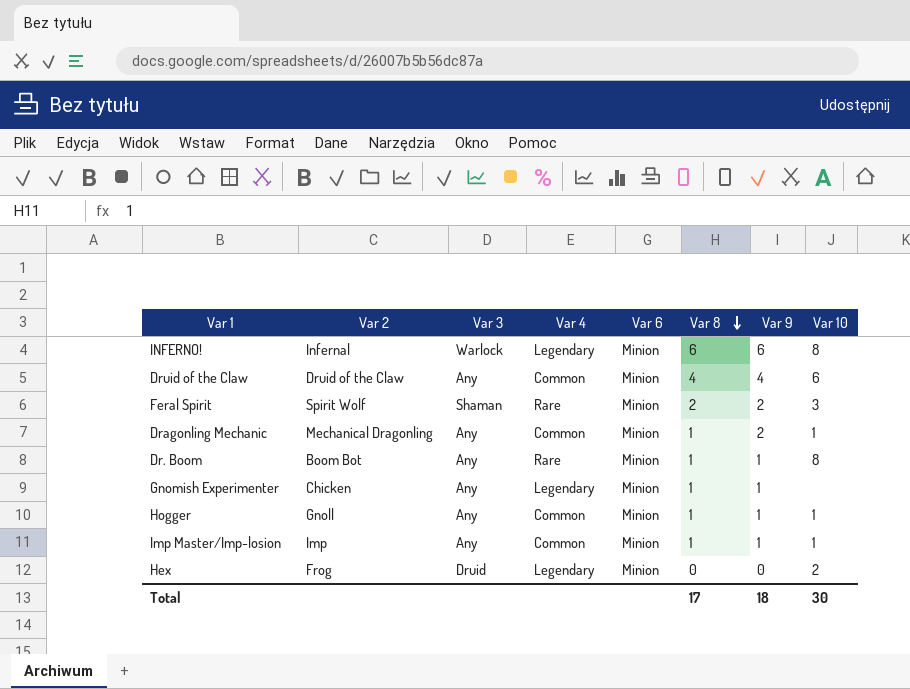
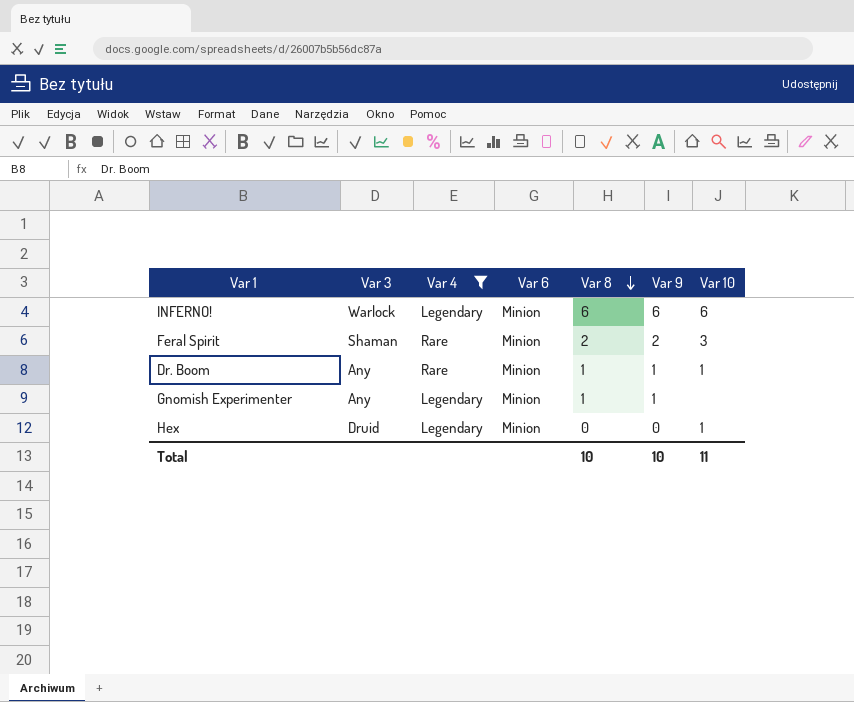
filter: none -> Var 4 != Common
column Var 2 | position: 2 -> none
INFERNO! | Var 10: 8 -> 6
Dr. Boom | Var 10: 8 -> 1
Hex | Var 10: 2 -> 1
Total | Var 8: 17 -> 10
Total | Var 9: 18 -> 10
Total | Var 10: 30 -> 11

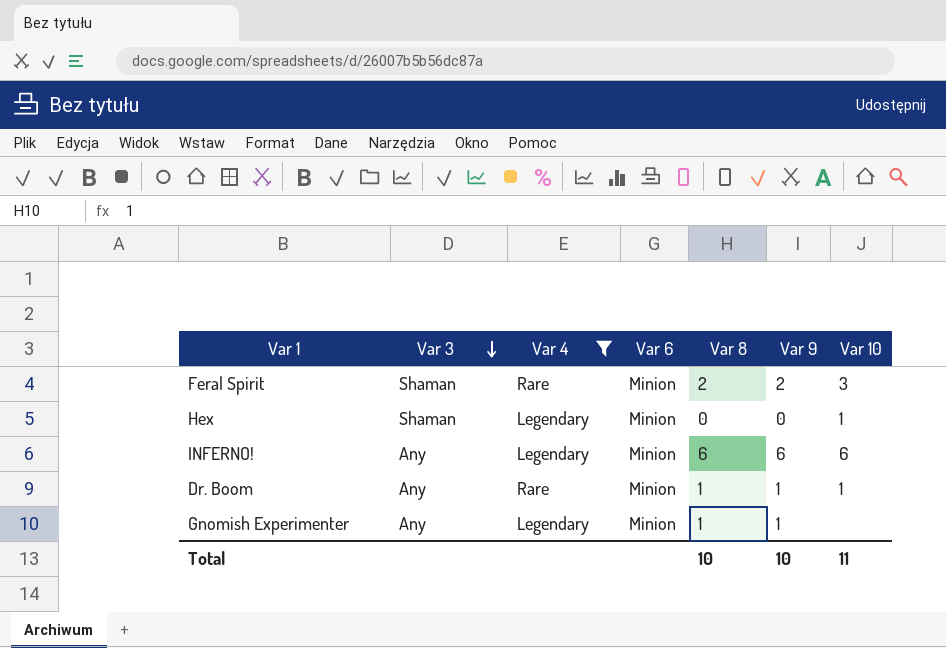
row order: Var 8 descending -> Var 3 descending
Hex | Var 3: Druid -> Shaman
INFERNO! | Var 3: Warlock -> Any

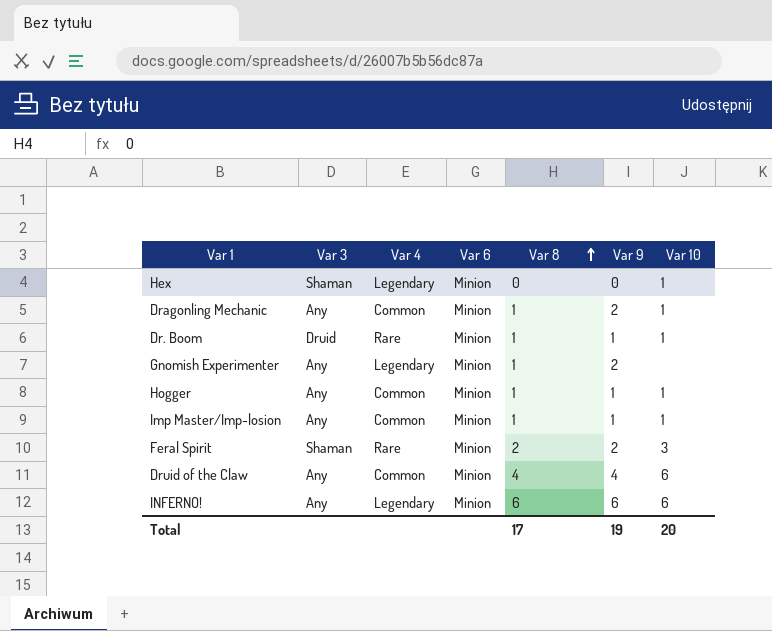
filter: Var 4 != Common -> none
row order: Var 3 descending -> Var 8 ascending
Dr. Boom | Var 3: Any -> Druid
Gnomish Experimenter | Var 9: 1 -> 2
Total | Var 8: 10 -> 17
Total | Var 9: 10 -> 19
Total | Var 10: 11 -> 20

